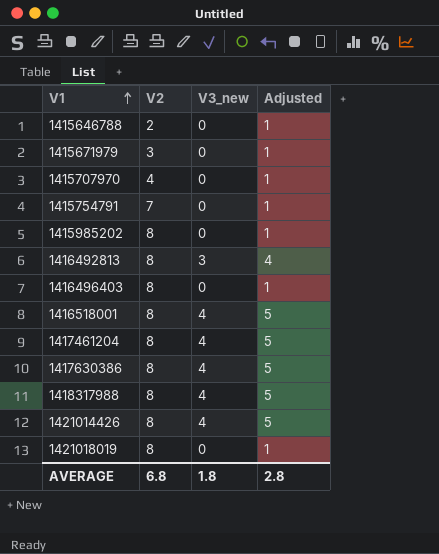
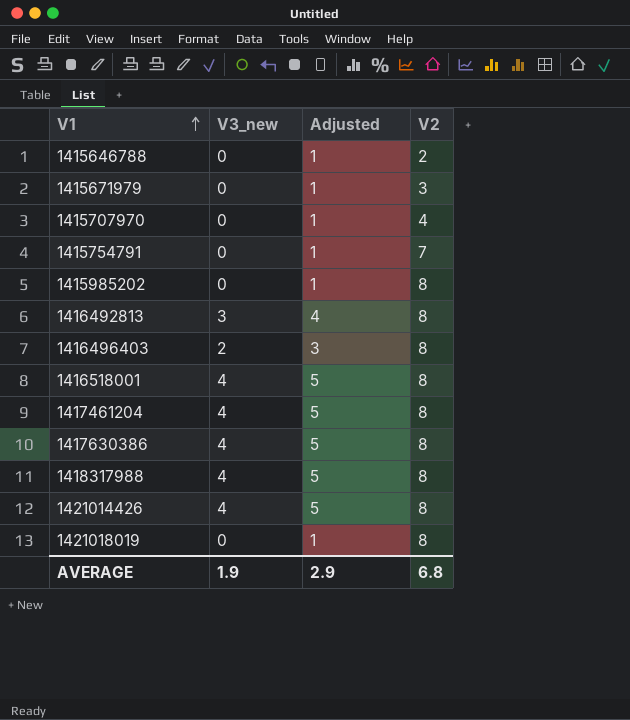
column V2 | position: 2 -> 4
1416496403 | V3_new: 0 -> 2
1416496403 | Adjusted: 1 -> 3
AVERAGE | V3_new: 1.8 -> 1.9
AVERAGE | Adjusted: 2.8 -> 2.9

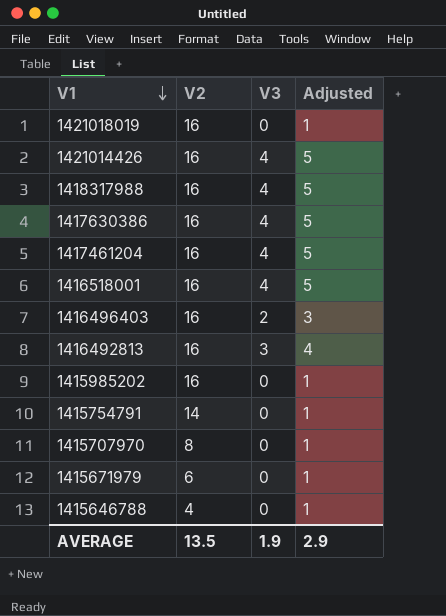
row order: V1 ascending -> V1 descending
column V2 | position: 4 -> 2
column name: V3_new -> V3
1421018019 | V2: 8 -> 16
1421014426 | V2: 8 -> 16
1418317988 | V2: 8 -> 16
1417630386 | V2: 8 -> 16
1417461204 | V2: 8 -> 16
1416518001 | V2: 8 -> 16
1416496403 | V2: 8 -> 16
1416492813 | V2: 8 -> 16
1415985202 | V2: 8 -> 16
1415754791 | V2: 7 -> 14
1415707970 | V2: 4 -> 8
1415671979 | V2: 3 -> 6
1415646788 | V2: 2 -> 4
AVERAGE | V2: 6.8 -> 13.5

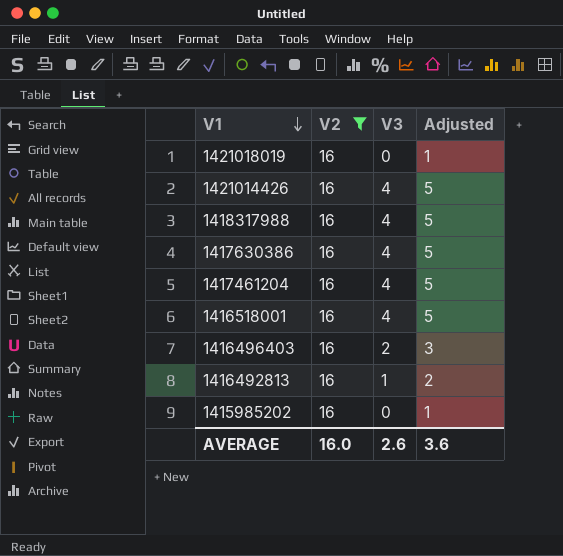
filter: none -> V2 = 16
1416492813 | V3: 3 -> 1
1416492813 | Adjusted: 4 -> 2
AVERAGE | V2: 13.5 -> 16.0
AVERAGE | V3: 1.9 -> 2.6
AVERAGE | Adjusted: 2.9 -> 3.6

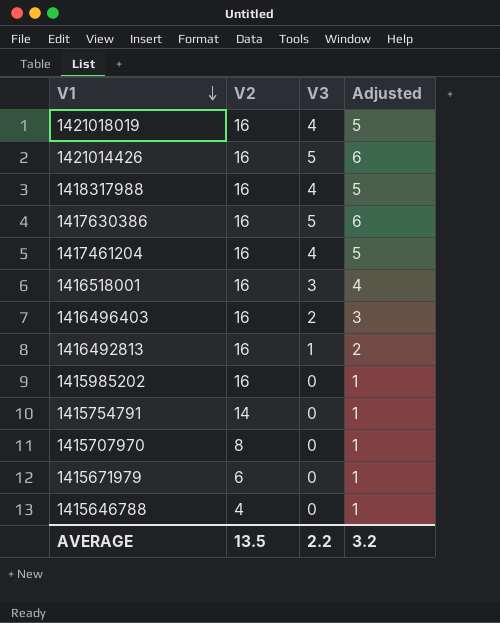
filter: V2 = 16 -> none
1421018019 | V3: 0 -> 4
1421018019 | Adjusted: 1 -> 5
1421014426 | V3: 4 -> 5
1421014426 | Adjusted: 5 -> 6
1417630386 | V3: 4 -> 5
1417630386 | Adjusted: 5 -> 6
1416518001 | V3: 4 -> 3
1416518001 | Adjusted: 5 -> 4
AVERAGE | V2: 16.0 -> 13.5
AVERAGE | V3: 2.6 -> 2.2
AVERAGE | Adjusted: 3.6 -> 3.2

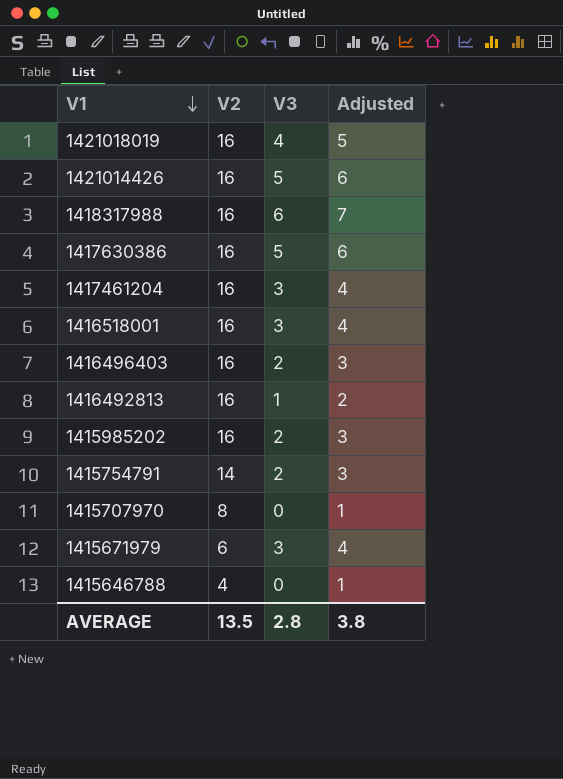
1418317988 | V3: 4 -> 6
1418317988 | Adjusted: 5 -> 7
1417461204 | V3: 4 -> 3
1417461204 | Adjusted: 5 -> 4
1415985202 | V3: 0 -> 2
1415985202 | Adjusted: 1 -> 3
1415754791 | V3: 0 -> 2
1415754791 | Adjusted: 1 -> 3
1415671979 | V3: 0 -> 3
1415671979 | Adjusted: 1 -> 4
AVERAGE | V3: 2.2 -> 2.8
AVERAGE | Adjusted: 3.2 -> 3.8

